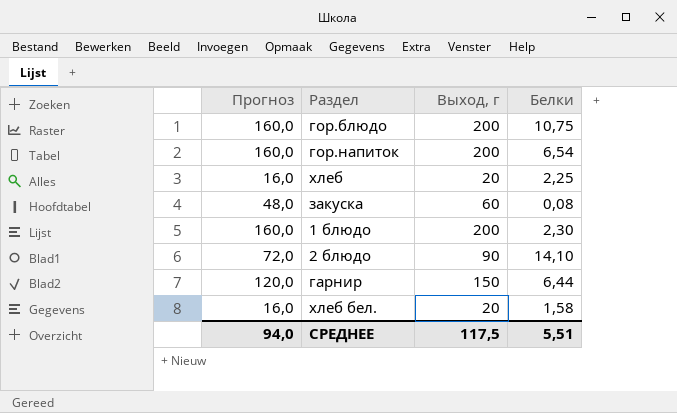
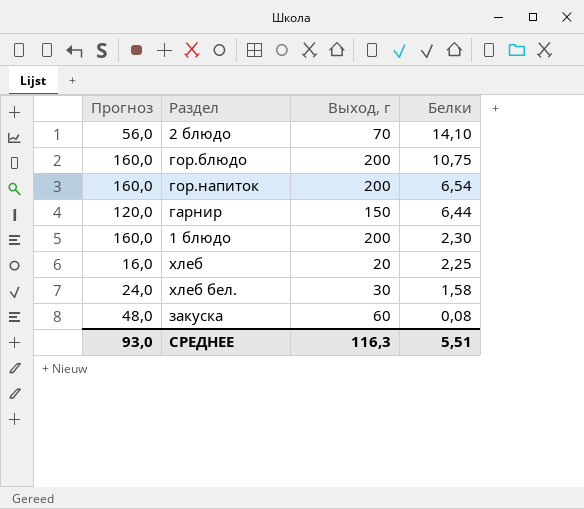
row order: none -> Белки descending
2 блюдо | Прогноз: 72,0 -> 56,0
2 блюдо | Выход, г: 90 -> 70
хлеб бел. | Прогноз: 16,0 -> 24,0
хлеб бел. | Выход, г: 20 -> 30
СРЕДНЕЕ | Прогноз: 94,0 -> 93,0
СРЕДНЕЕ | Выход, г: 117,5 -> 116,3

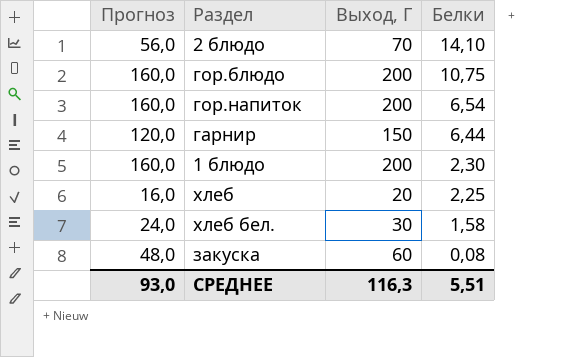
column name: Выход, г -> Выход, Г

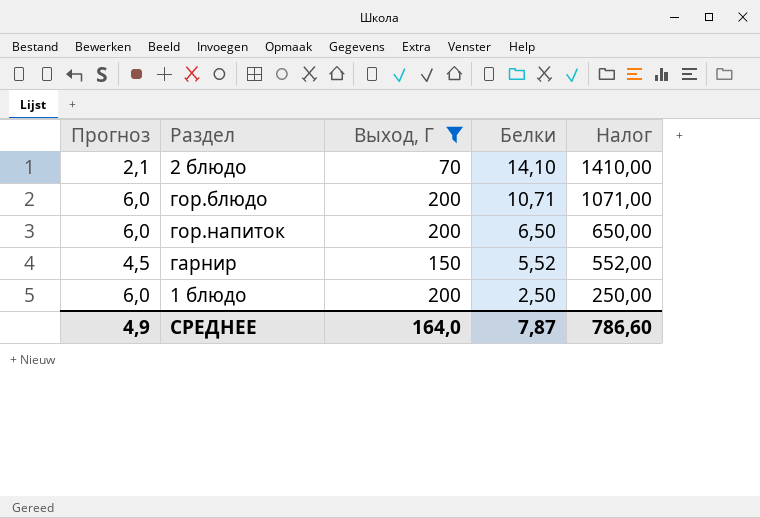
filter: none -> Выход, Г >= 70
column Прогноз | formula: [Выход, Г] * 0,8 -> [Выход, Г] * 0,03
column Налог | formula: none -> [Белки] * 100
гор.блюдо | Белки: 10,75 -> 10,71
гор.напиток | Белки: 6,54 -> 6,50
гарнир | Белки: 6,44 -> 5,52
1 блюдо | Белки: 2,30 -> 2,50
СРЕДНЕЕ | Прогноз: 93,0 -> 4,9
СРЕДНЕЕ | Выход, Г: 116,3 -> 164,0
СРЕДНЕЕ | Белки: 5,51 -> 7,87

